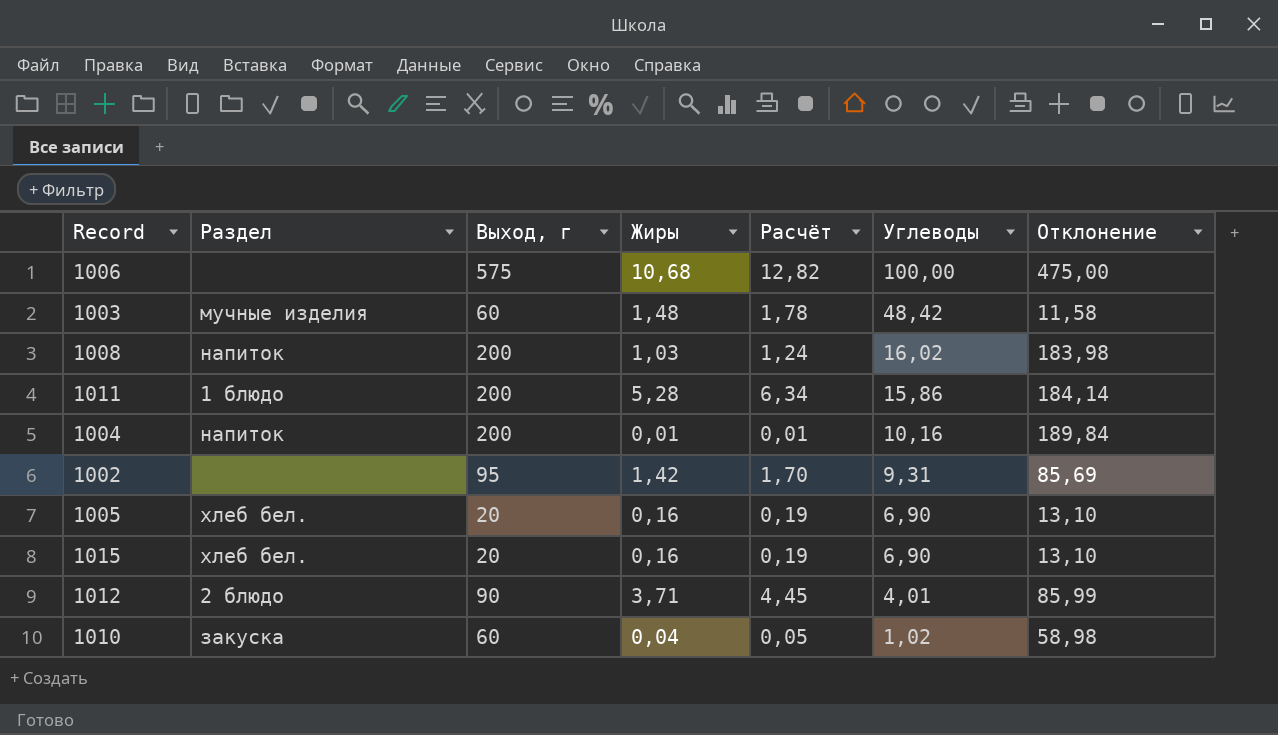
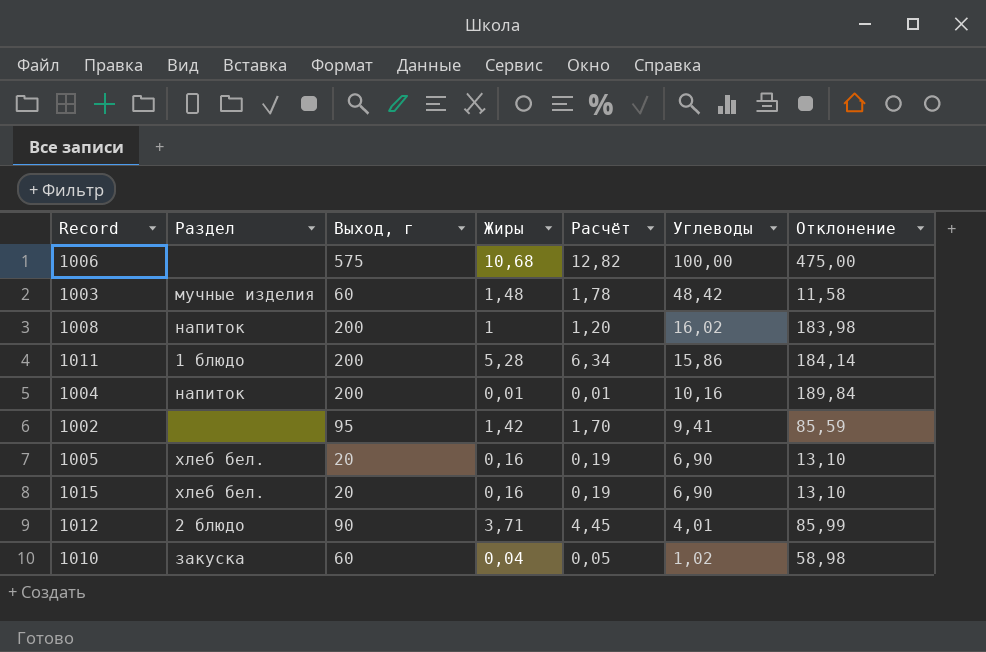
1008 | Жиры: 1,03 -> 1
1008 | Расчёт: 1,24 -> 1,20
1002 | Углеводы: 9,31 -> 9,41
1002 | Отклонение: 85,69 -> 85,59

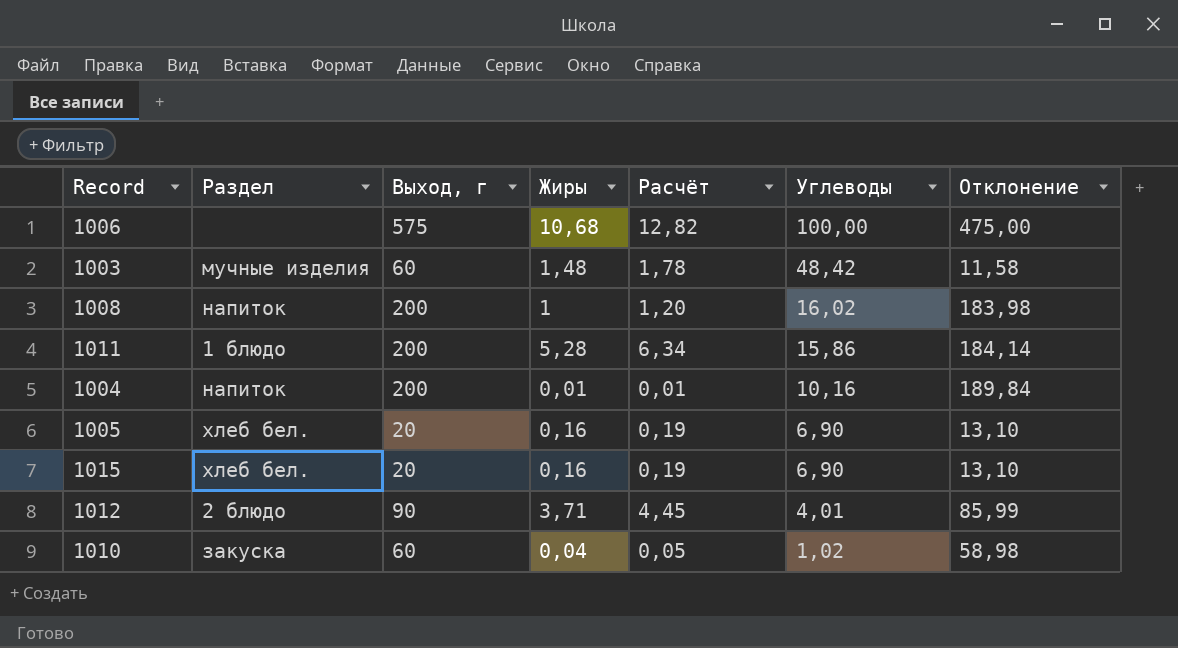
row 1002: none | 95 | 1,42 | 1,70 | 9,41 | 85,59 -> none

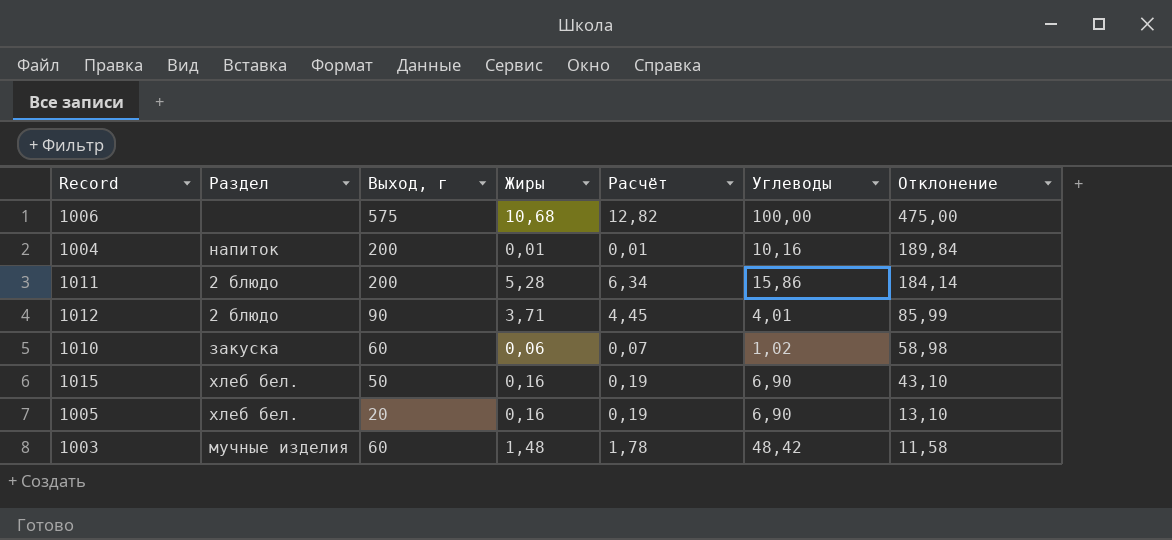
row order: Углеводы descending -> Отклонение descending
row 1008: напиток | 200 | 1 | 1,20 | 16,02 | 183,98 -> none
1011 | Раздел: 1 блюдо -> 2 блюдо
1010 | Жиры: 0,04 -> 0,06
1010 | Расчёт: 0,05 -> 0,07
1015 | Выход, г: 20 -> 50
1015 | Отклонение: 13,10 -> 43,10

